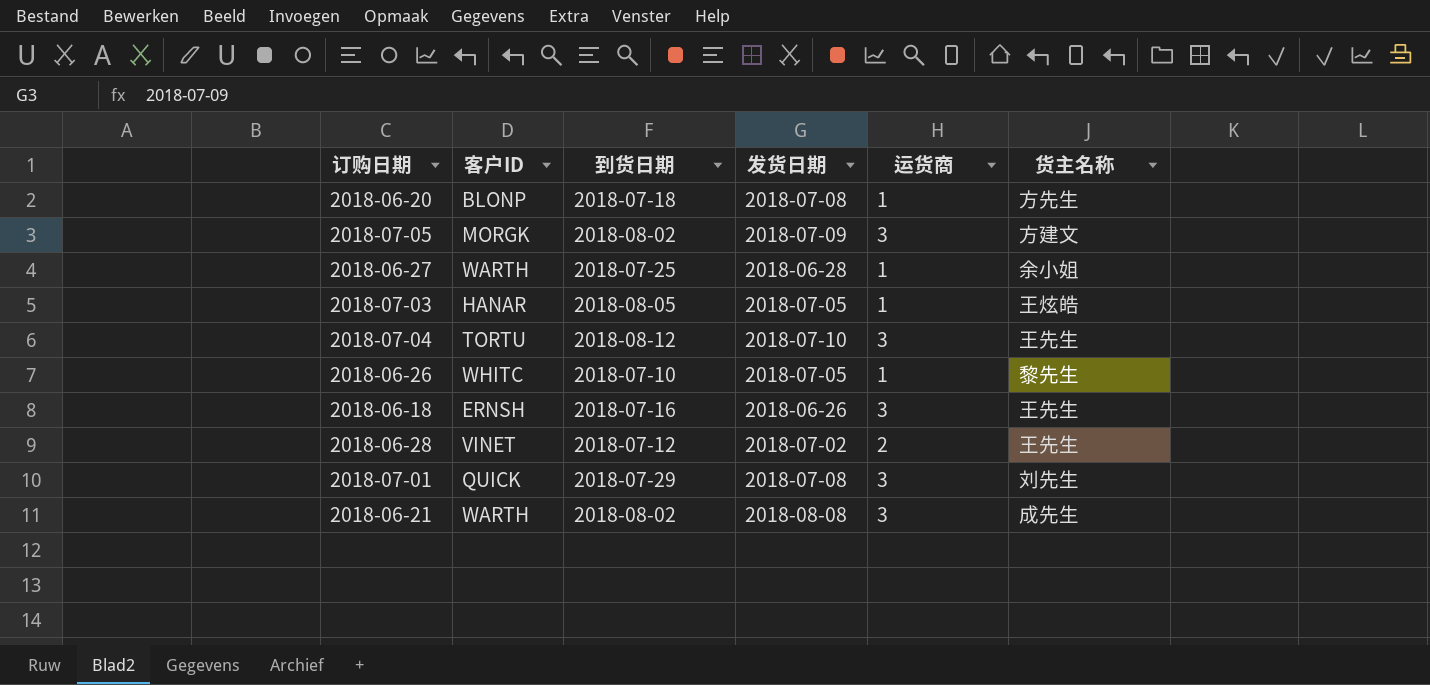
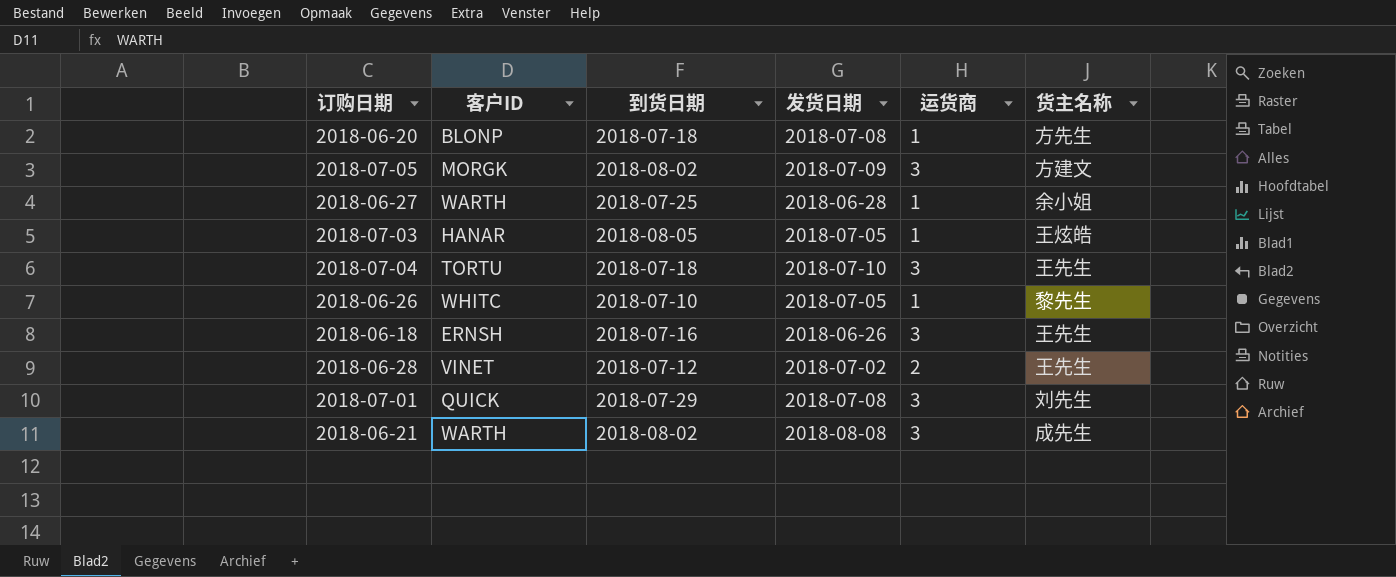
2018-07-04 | 到货日期: 2018-08-12 -> 2018-07-18

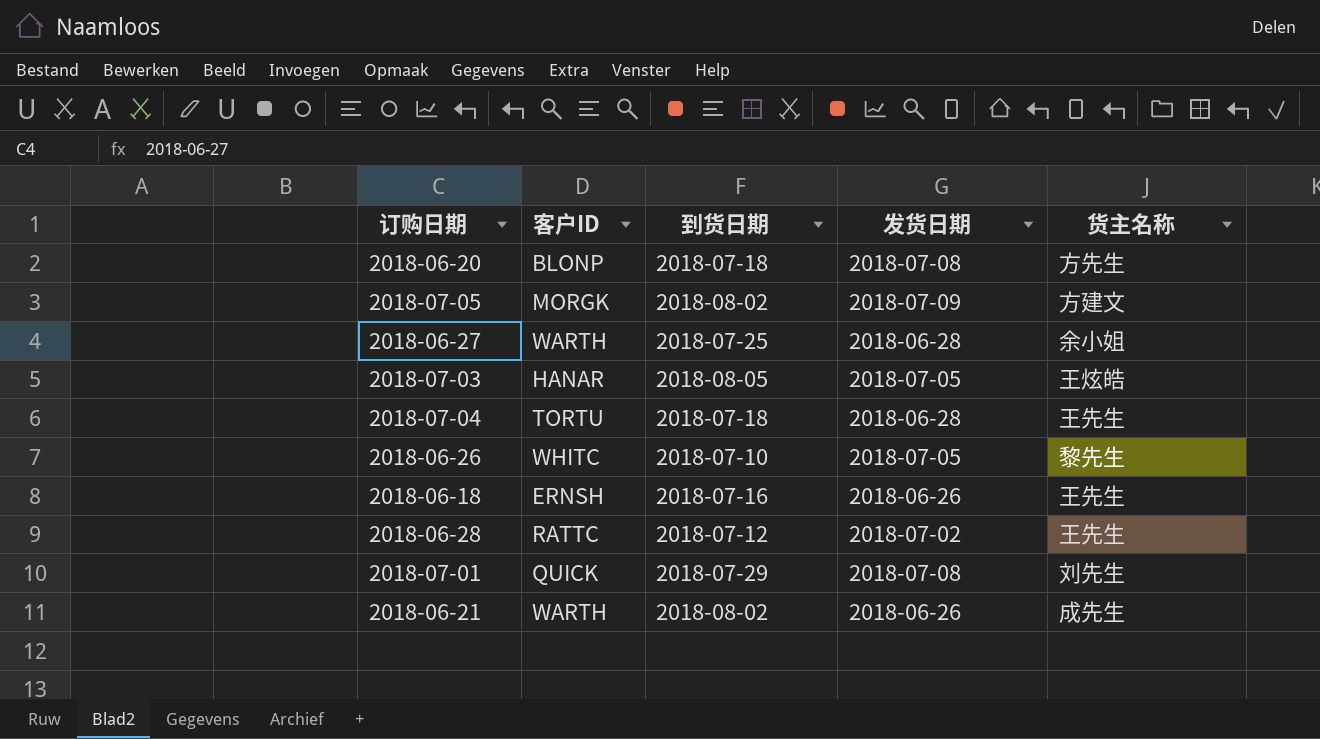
column 运货商 | position: 5 -> none
2018-07-04 | 发货日期: 2018-07-10 -> 2018-06-28
2018-06-28 | 客户ID: VINET -> RATTC
2018-06-21 | 发货日期: 2018-08-08 -> 2018-06-26

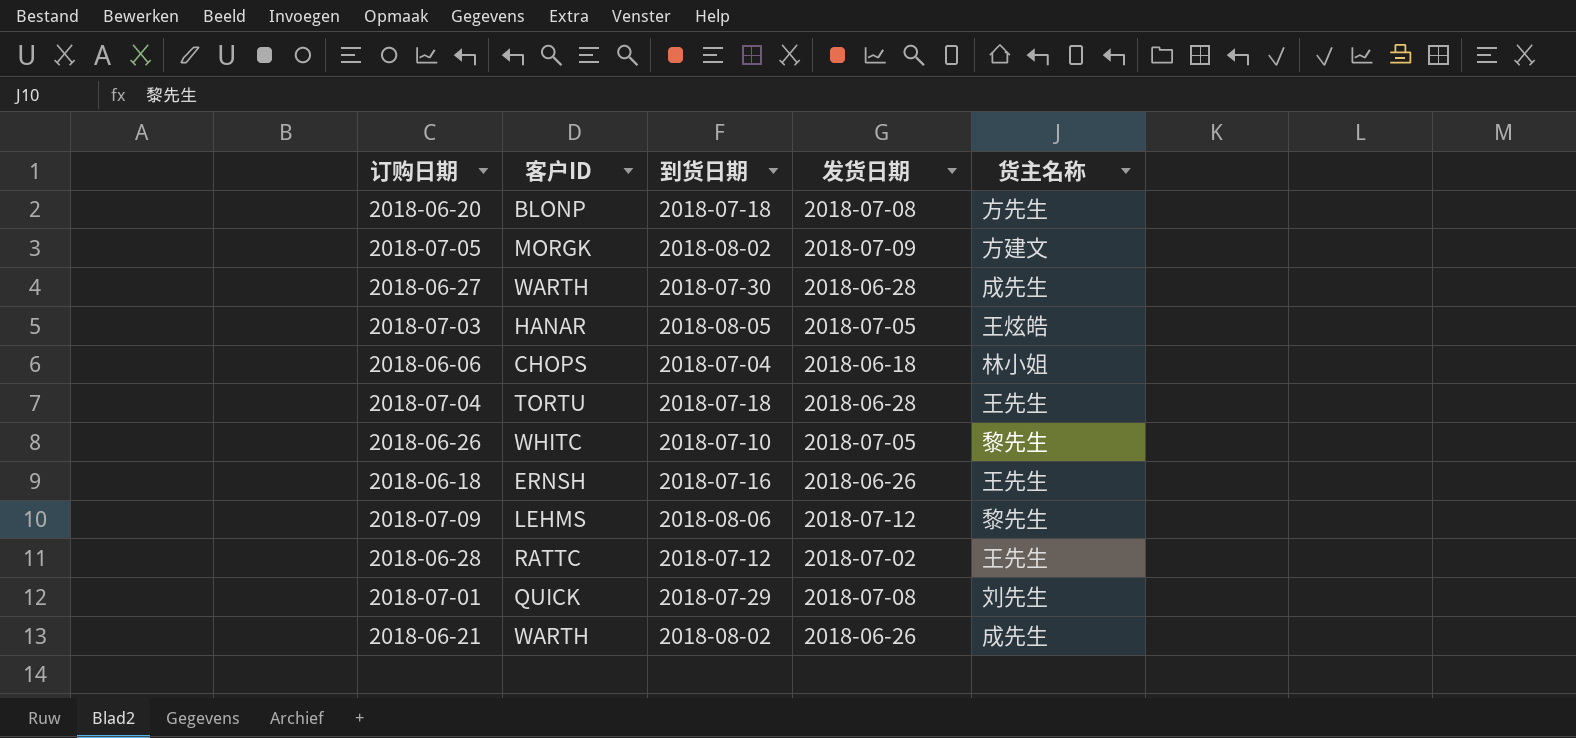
2018-06-27 | 到货日期: 2018-07-25 -> 2018-07-30
2018-06-27 | 货主名称: 余小姐 -> 成先生
row 2018-06-06: none -> CHOPS | 2018-07-04 | 2018-06-18 | 林小姐
row 2018-07-09: none -> LEHMS | 2018-08-06 | 2018-07-12 | 黎先生

